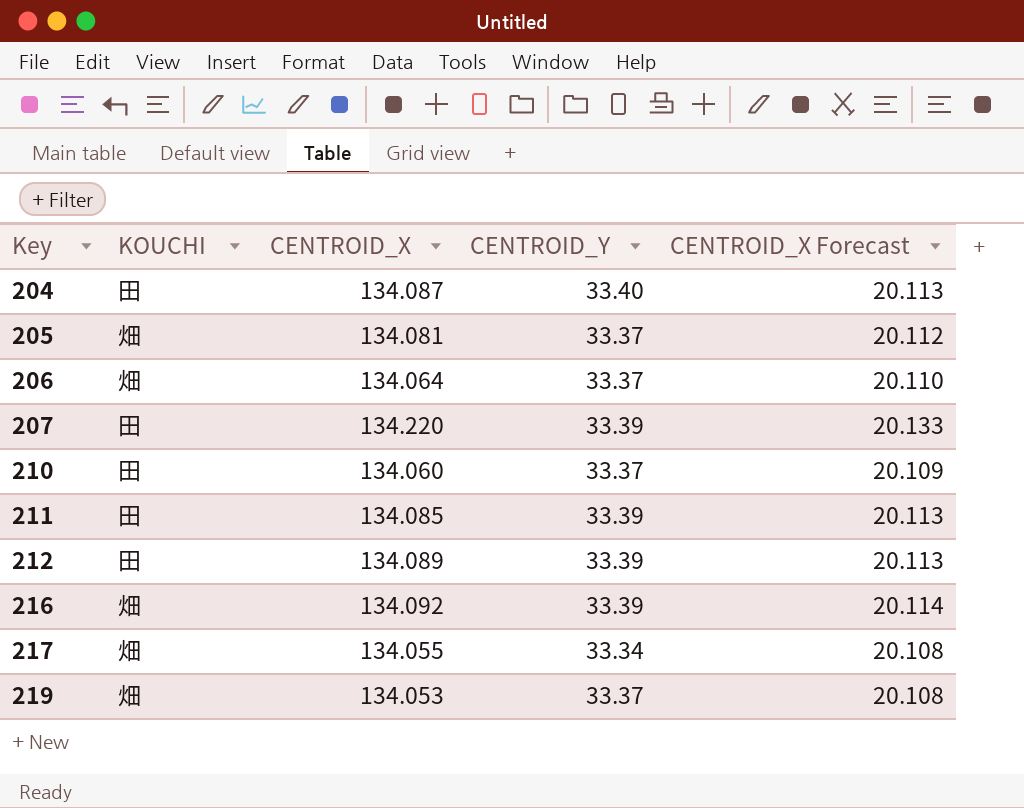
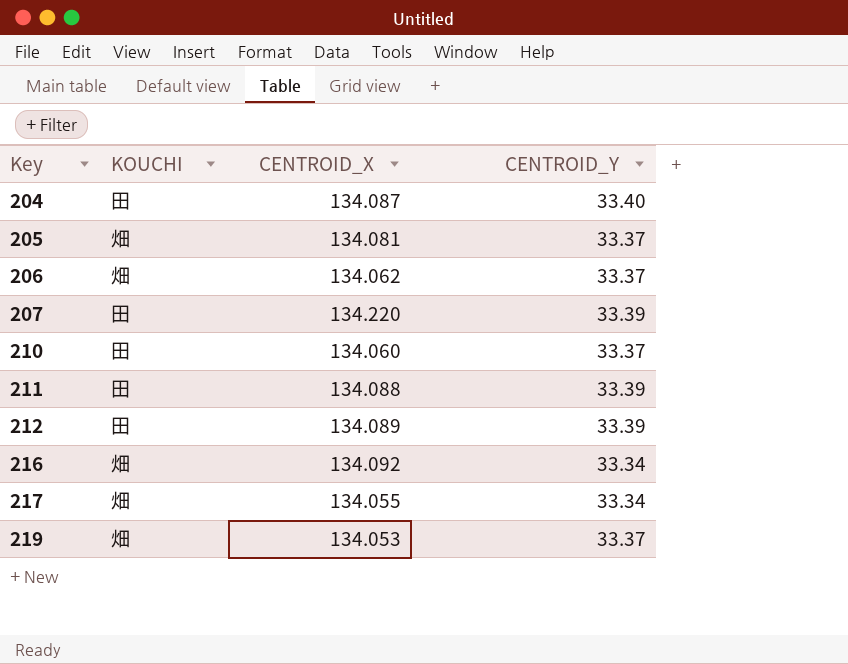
column CENTROID_X Forecast | formula: [CENTROID_X] * 0.15 -> none
206 | CENTROID_X: 134.064 -> 134.062
211 | CENTROID_X: 134.085 -> 134.088
216 | CENTROID_Y: 33.39 -> 33.34

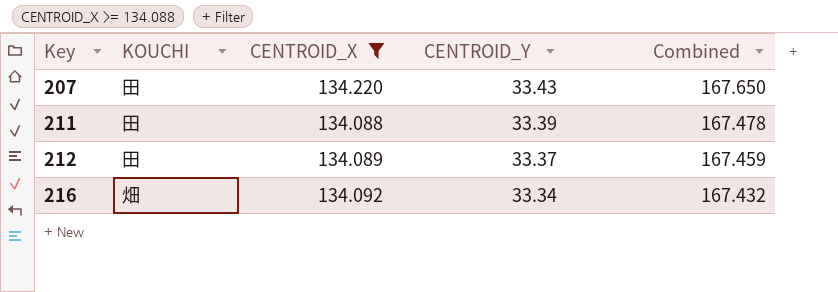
filter: none -> CENTROID_X >= 134.088
column Combined | formula: none -> [CENTROID_X] + [CENTROID_Y]
207 | CENTROID_Y: 33.39 -> 33.43
212 | CENTROID_Y: 33.39 -> 33.37

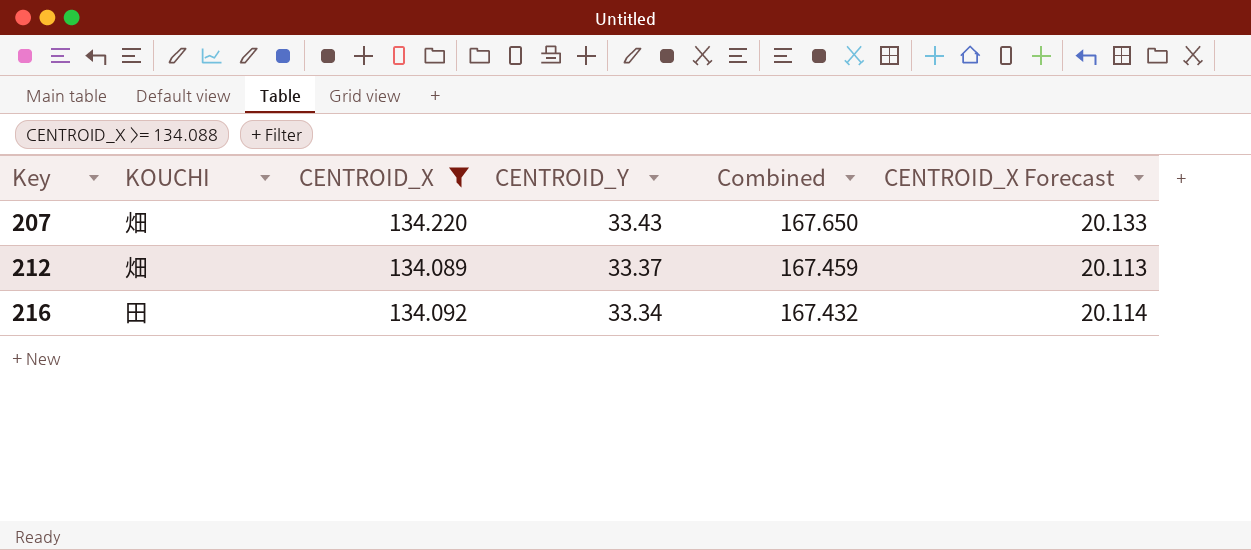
column CENTROID_X Forecast | formula: none -> [CENTROID_X] * 0.15
row 211: 田 | 134.088 | 33.39 | 167.478 -> none
207 | KOUCHI: 田 -> 畑
212 | KOUCHI: 田 -> 畑
216 | KOUCHI: 畑 -> 田

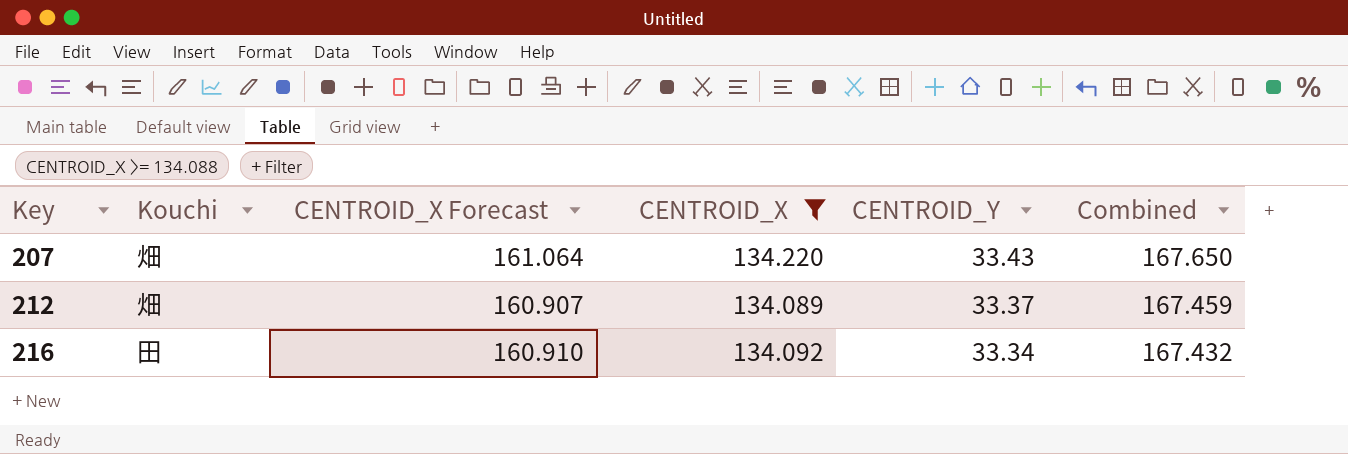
column name: KOUCHI -> Kouchi
column CENTROID_X Forecast | formula: [CENTROID_X] * 0.15 -> [CENTROID_X] * 1.2
column CENTROID_X Forecast | position: 6 -> 3

